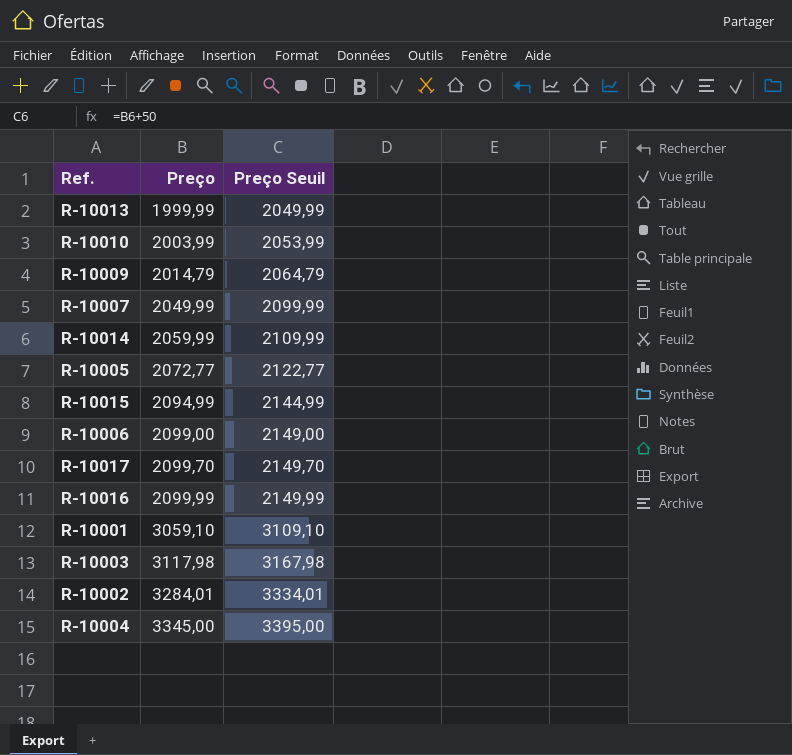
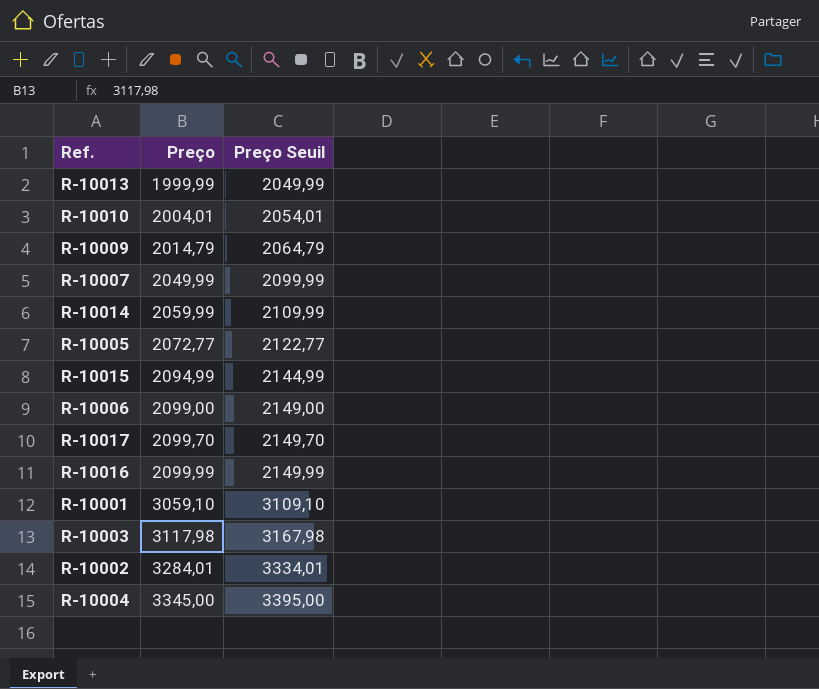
R-10010 | Preço: 2003,99 -> 2004,01
R-10010 | Preço Seuil: 2053,99 -> 2054,01

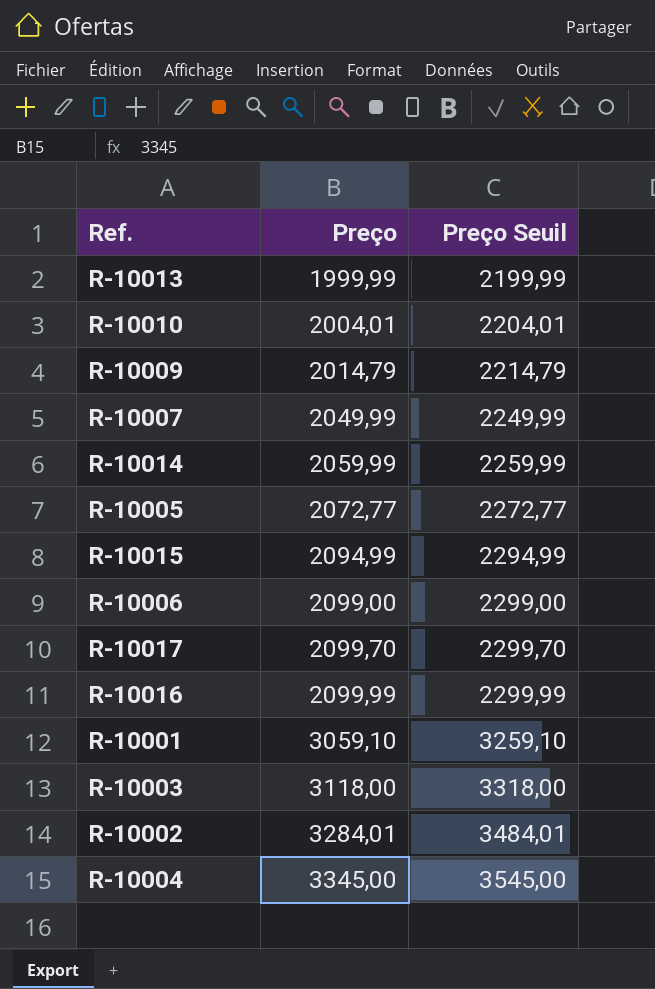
column Preço Seuil | formula: [Preço] + 50 -> [Preço] + 200
R-10003 | Preço: 3117,98 -> 3118,00

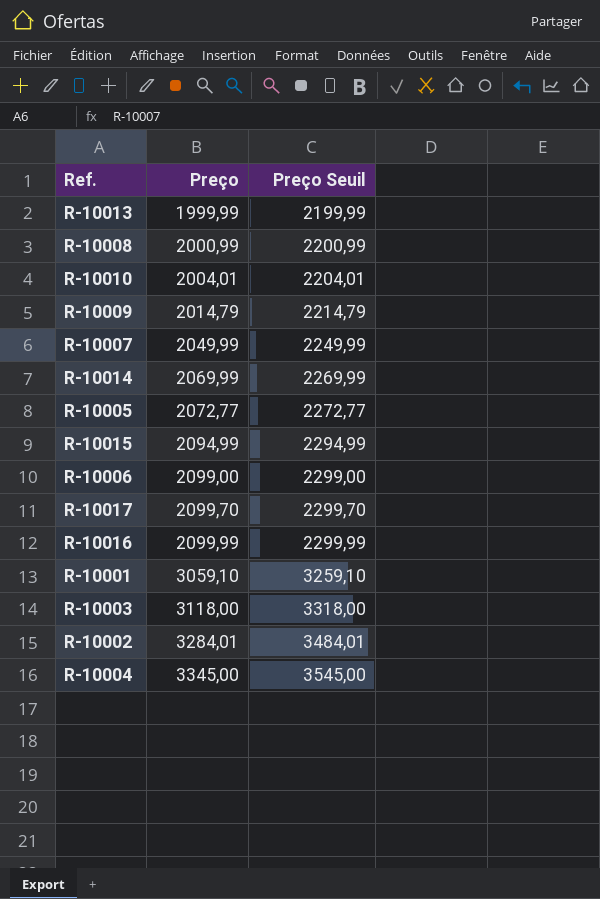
row R-10008: none -> 2000,99 | 2200,99
R-10014 | Preço: 2059,99 -> 2069,99
R-10014 | Preço Seuil: 2259,99 -> 2269,99

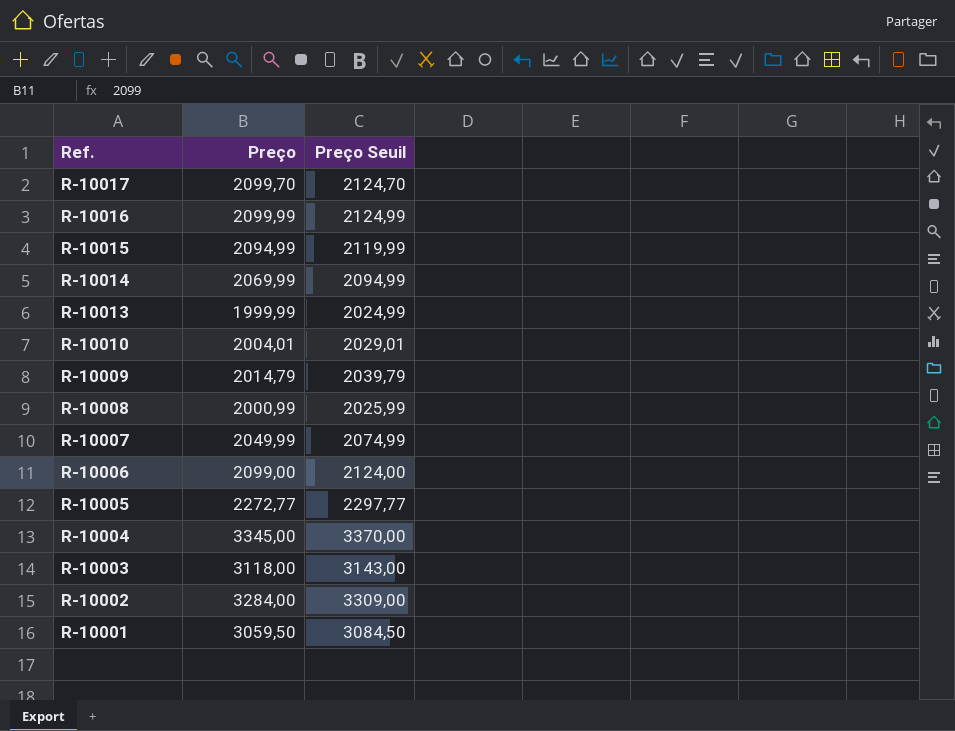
row order: Preço ascending -> Ref. descending
column Preço Seuil | formula: [Preço] + 200 -> [Preço] + 25
R-10005 | Preço: 2072,77 -> 2272,77
R-10002 | Preço: 3284,01 -> 3284,00
R-10001 | Preço: 3059,10 -> 3059,50

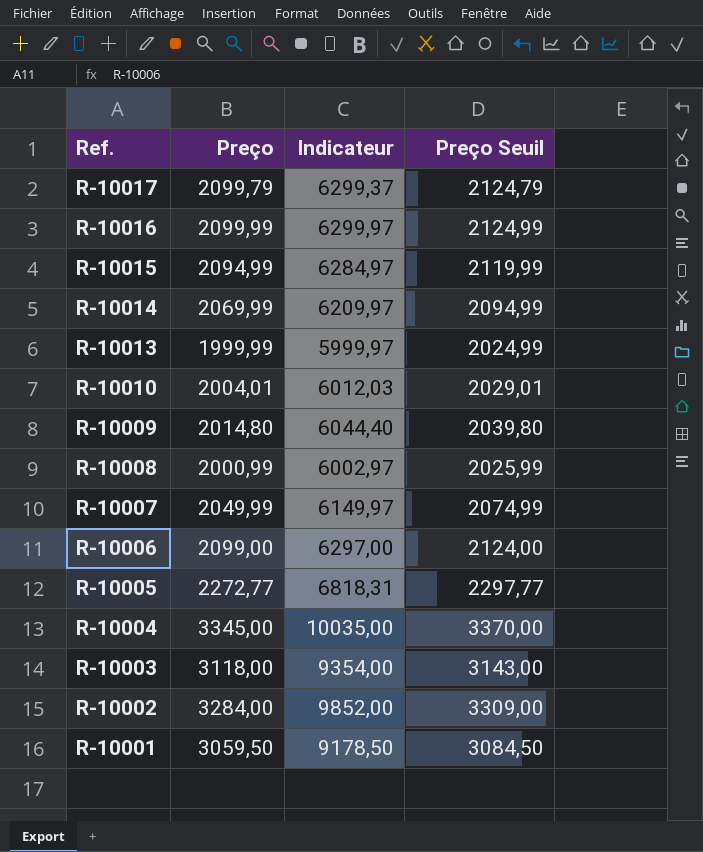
column Indicateur | formula: none -> [Preço] * 3
R-10017 | Preço: 2099,70 -> 2099,79
R-10017 | Preço Seuil: 2124,70 -> 2124,79
R-10009 | Preço: 2014,79 -> 2014,80
R-10009 | Preço Seuil: 2039,79 -> 2039,80

